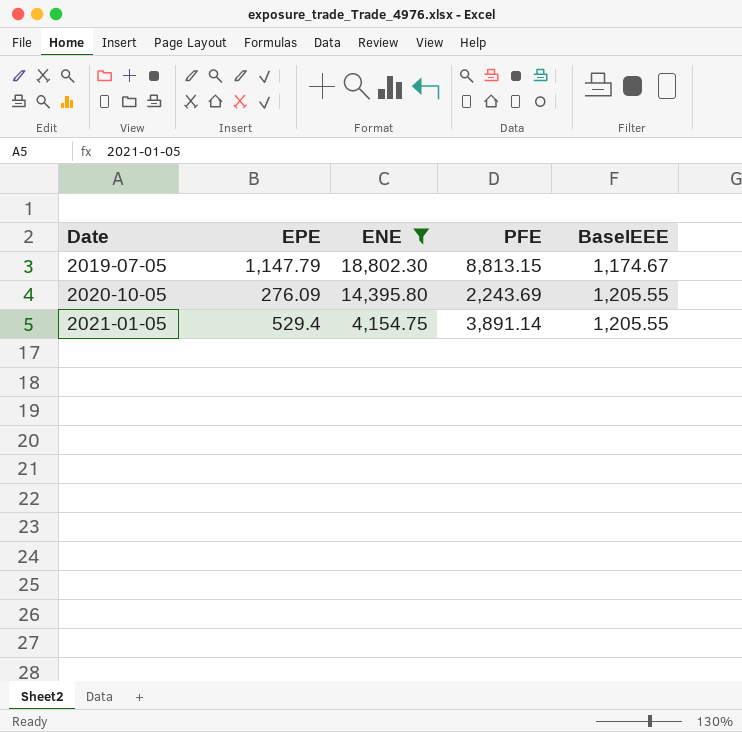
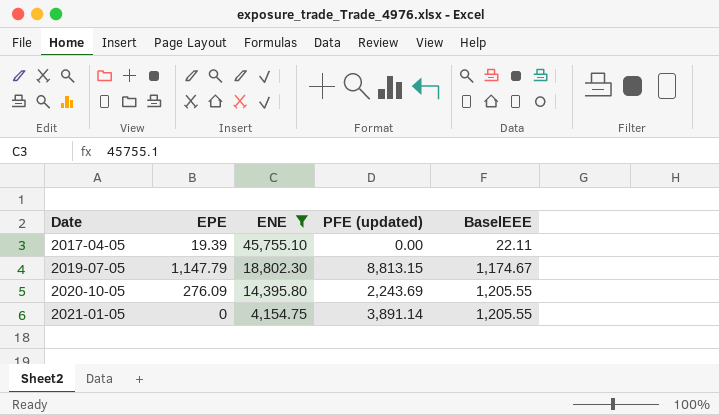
column name: PFE -> PFE (updated)
row 2017-04-05: none -> 19.39 | 45,755.10 | 0.00 | 22.11
2021-01-05 | EPE: 529.4 -> 0

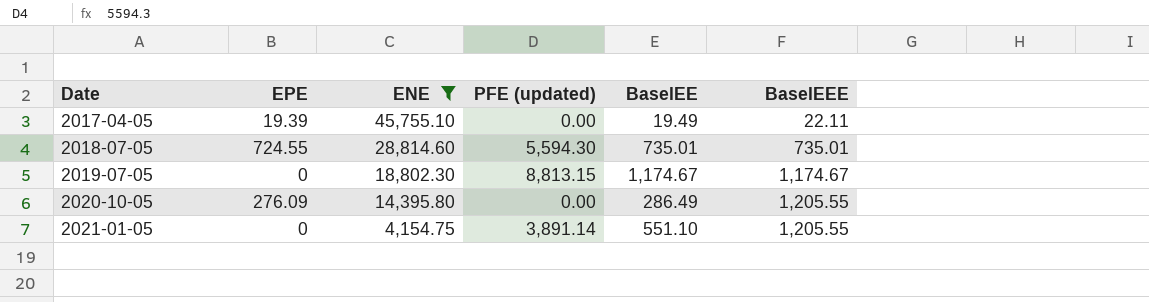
column BaselEE | position: none -> 5
row 2018-07-05: none -> 724.55 | 28,814.60 | 5,594.30 | 735.01 | 735.01
2019-07-05 | EPE: 1,147.79 -> 0
2020-10-05 | PFE (updated): 2,243.69 -> 0.00

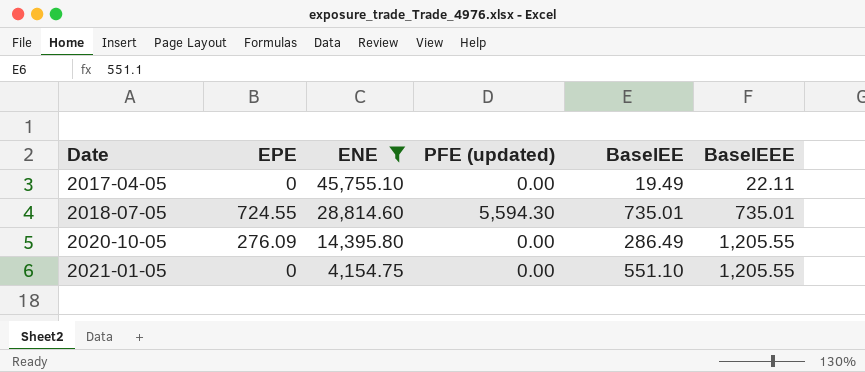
row 2019-07-05: 0 | 18,802.30 | 8,813.15 | 1,174.67 | 1,174.67 -> none
2017-04-05 | EPE: 19.39 -> 0
2021-01-05 | PFE (updated): 3,891.14 -> 0.00

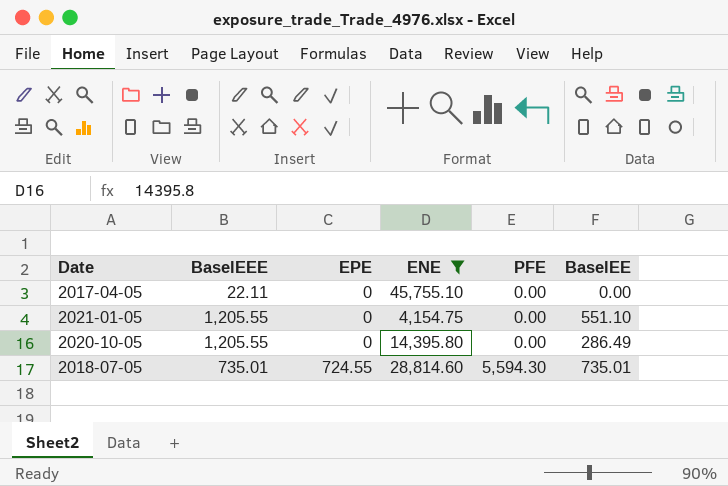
row order: Date ascending -> EPE ascending
column BaselEEE | position: 6 -> 2
column name: PFE (updated) -> PFE
2017-04-05 | BaselEE: 19.49 -> 0.00
2020-10-05 | EPE: 276.09 -> 0

